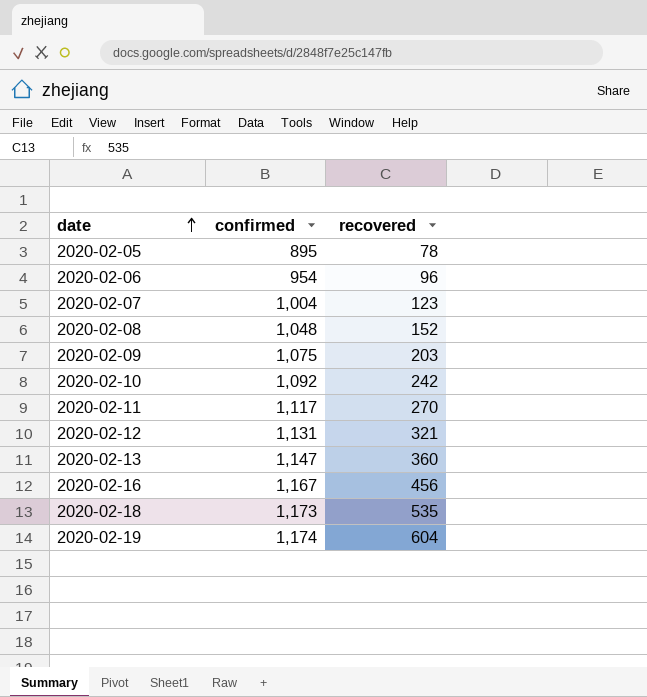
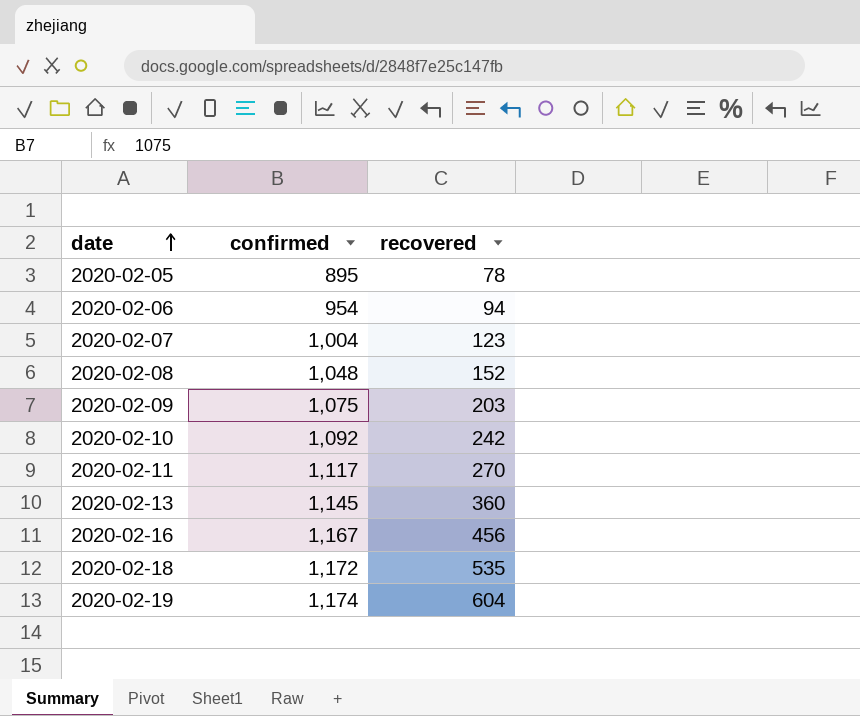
row 2020-02-12: 1,131 | 321 -> none
2020-02-06 | recovered: 96 -> 94
2020-02-13 | confirmed: 1,147 -> 1,145
2020-02-18 | confirmed: 1,173 -> 1,172

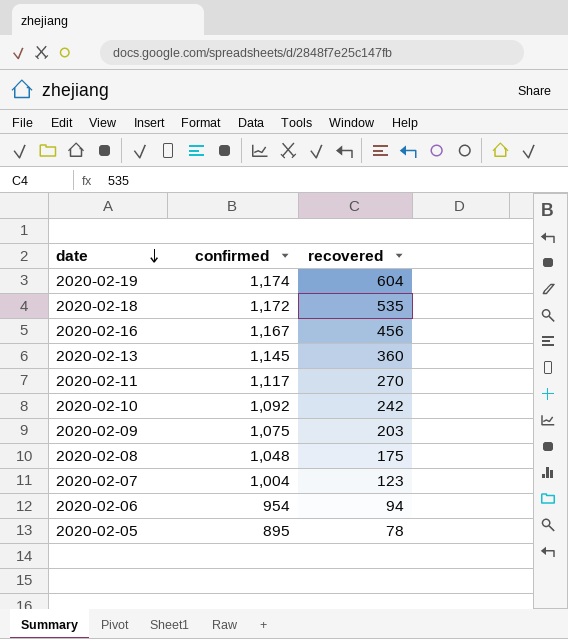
row order: date ascending -> date descending
2020-02-08 | recovered: 152 -> 175

